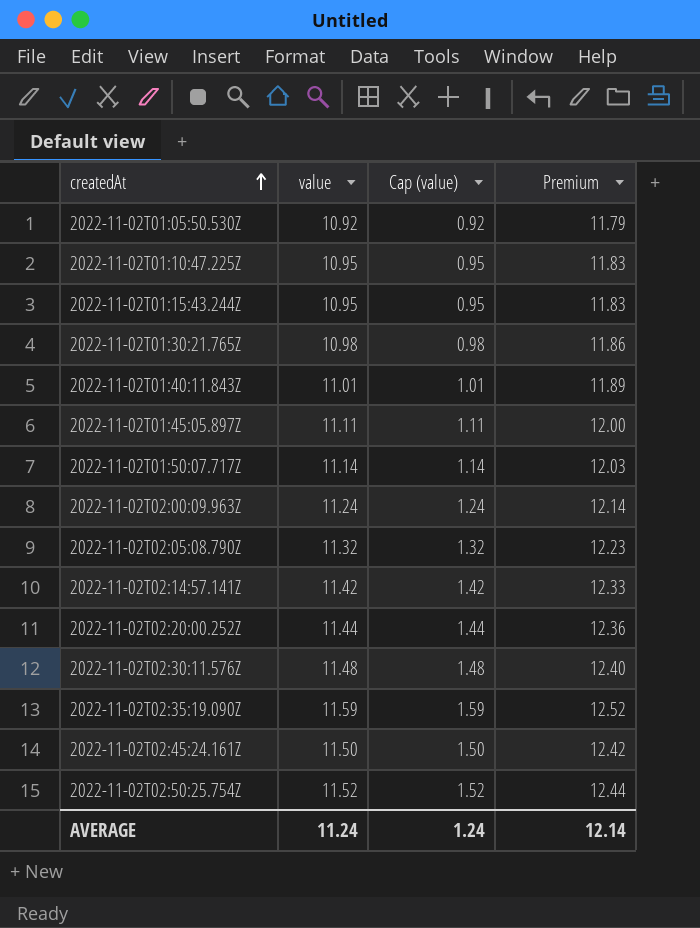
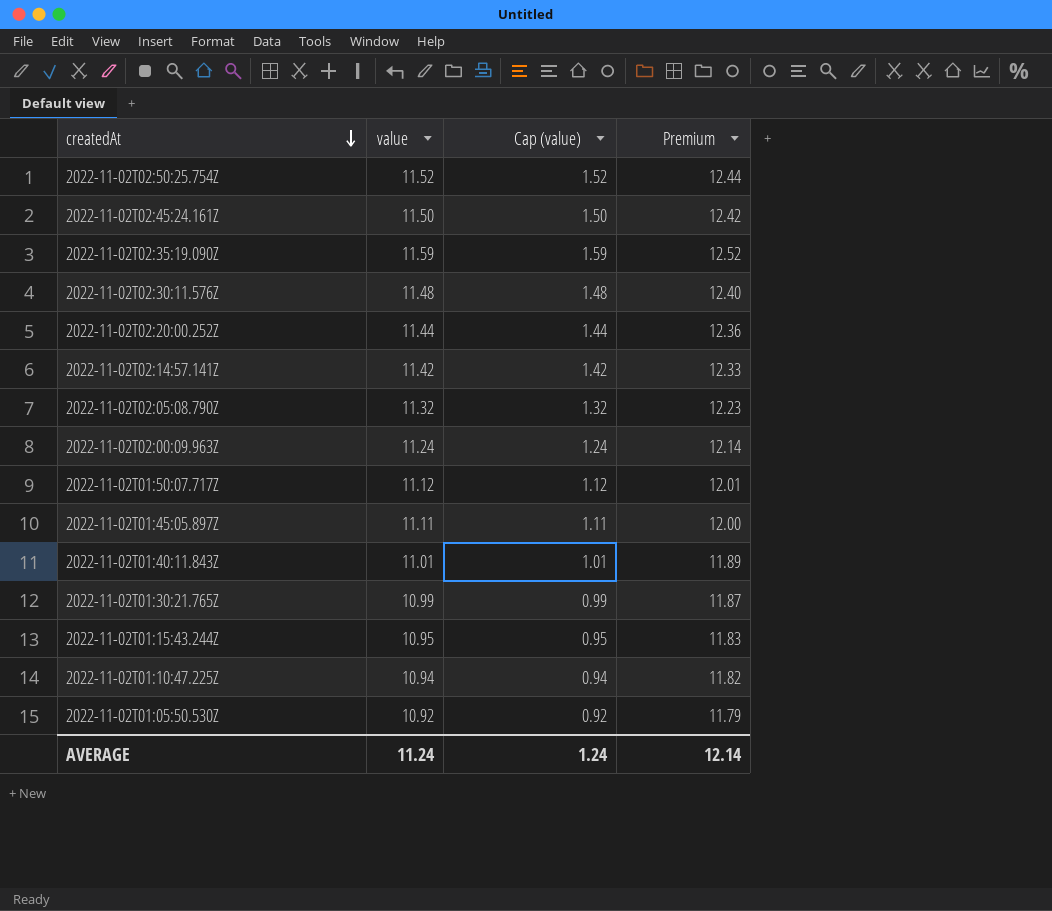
row order: createdAt ascending -> createdAt descending
2022-11-02T01:50:07.717Z | value: 11.14 -> 11.12
2022-11-02T01:50:07.717Z | Cap (value): 1.14 -> 1.12
2022-11-02T01:50:07.717Z | Premium: 12.03 -> 12.01
2022-11-02T01:30:21.765Z | value: 10.98 -> 10.99
2022-11-02T01:30:21.765Z | Cap (value): 0.98 -> 0.99
2022-11-02T01:30:21.765Z | Premium: 11.86 -> 11.87
2022-11-02T01:10:47.225Z | value: 10.95 -> 10.94
2022-11-02T01:10:47.225Z | Cap (value): 0.95 -> 0.94
2022-11-02T01:10:47.225Z | Premium: 11.83 -> 11.82

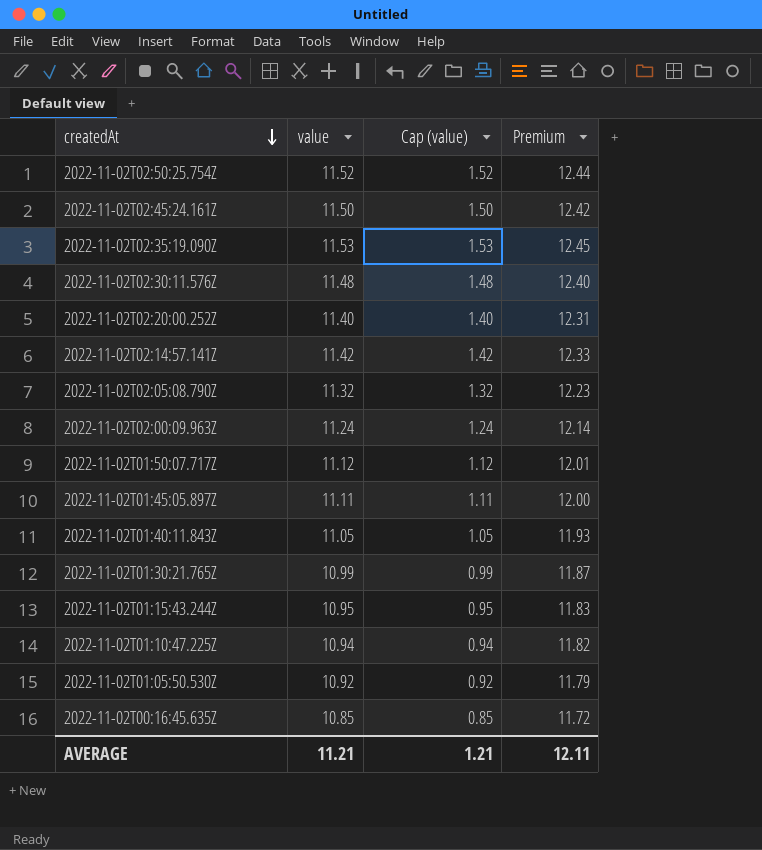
2022-11-02T02:35:19.090Z | value: 11.59 -> 11.53
2022-11-02T02:35:19.090Z | Cap (value): 1.59 -> 1.53
2022-11-02T02:35:19.090Z | Premium: 12.52 -> 12.45
2022-11-02T02:20:00.252Z | value: 11.44 -> 11.40
2022-11-02T02:20:00.252Z | Cap (value): 1.44 -> 1.40
2022-11-02T02:20:00.252Z | Premium: 12.36 -> 12.31
2022-11-02T01:40:11.843Z | value: 11.01 -> 11.05
2022-11-02T01:40:11.843Z | Cap (value): 1.01 -> 1.05
2022-11-02T01:40:11.843Z | Premium: 11.89 -> 11.93
row 2022-11-02T00:16:45.635Z: none -> 10.85 | 0.85 | 11.72
AVERAGE | value: 11.24 -> 11.21
AVERAGE | Cap (value): 1.24 -> 1.21
AVERAGE | Premium: 12.14 -> 12.11

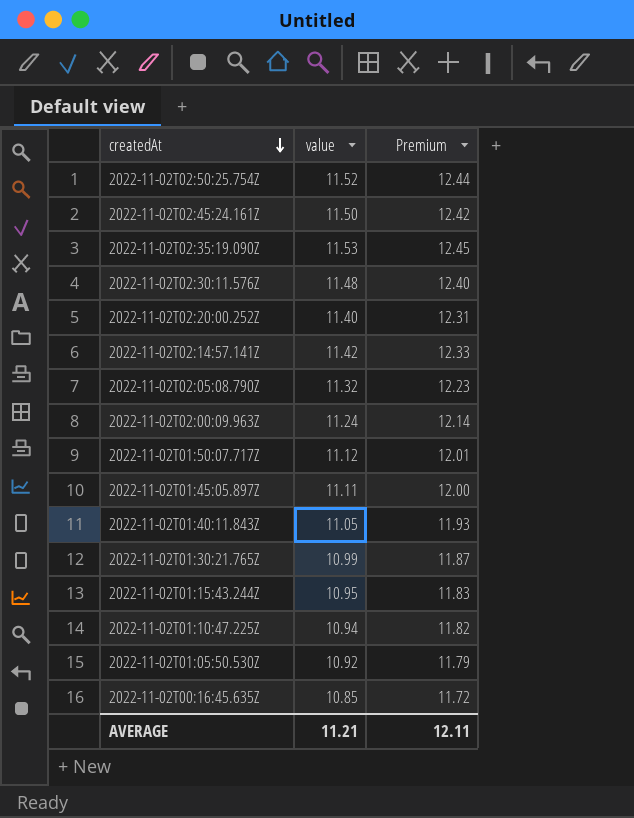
column Cap (value) | formula: [value] - 10 -> none

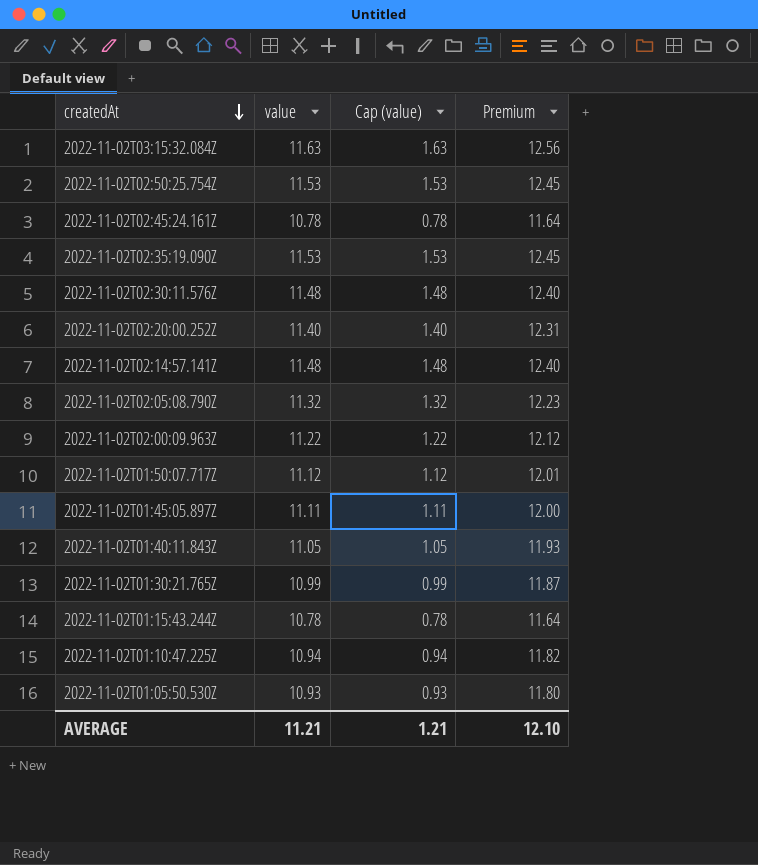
column Cap (value) | formula: none -> [value] - 10
row 2022-11-02T00:16:45.635Z: 10.85 | 11.72 -> none
row 2022-11-02T03:15:32.084Z: none -> 11.63 | 1.63 | 12.56
2022-11-02T02:50:25.754Z | value: 11.52 -> 11.53
2022-11-02T02:50:25.754Z | Premium: 12.44 -> 12.45
2022-11-02T02:45:24.161Z | value: 11.50 -> 10.78
2022-11-02T02:45:24.161Z | Premium: 12.42 -> 11.64
2022-11-02T02:14:57.141Z | value: 11.42 -> 11.48
2022-11-02T02:14:57.141Z | Premium: 12.33 -> 12.40
2022-11-02T02:00:09.963Z | value: 11.24 -> 11.22
2022-11-02T02:00:09.963Z | Premium: 12.14 -> 12.12
2022-11-02T01:15:43.244Z | value: 10.95 -> 10.78
2022-11-02T01:15:43.244Z | Premium: 11.83 -> 11.64
2022-11-02T01:05:50.530Z | value: 10.92 -> 10.93
2022-11-02T01:05:50.530Z | Premium: 11.79 -> 11.80
AVERAGE | Premium: 12.11 -> 12.10

